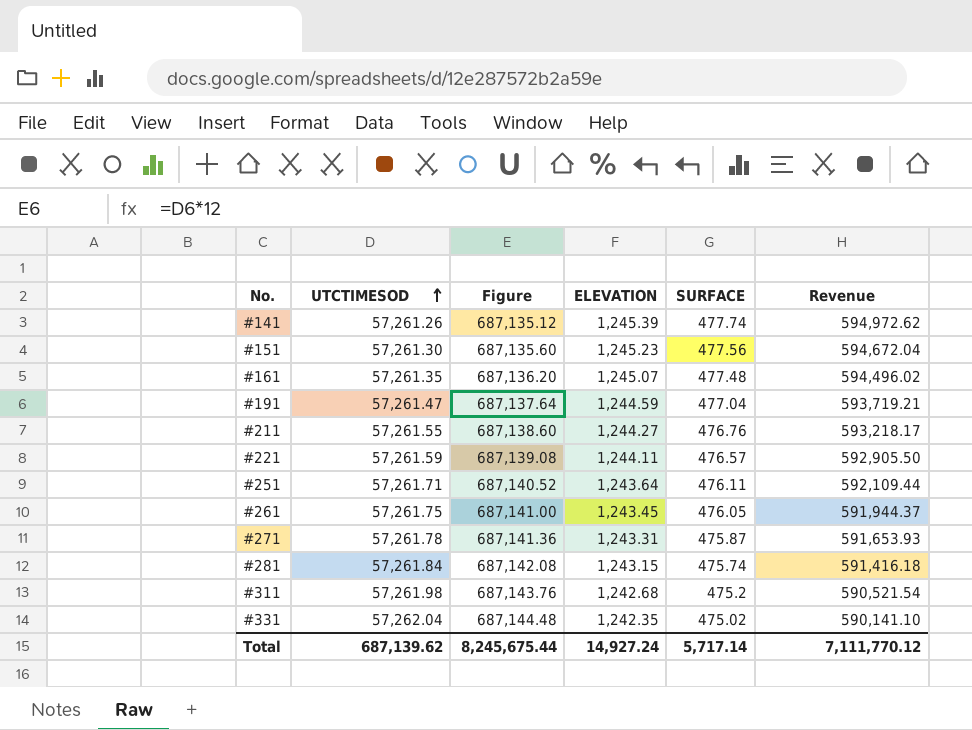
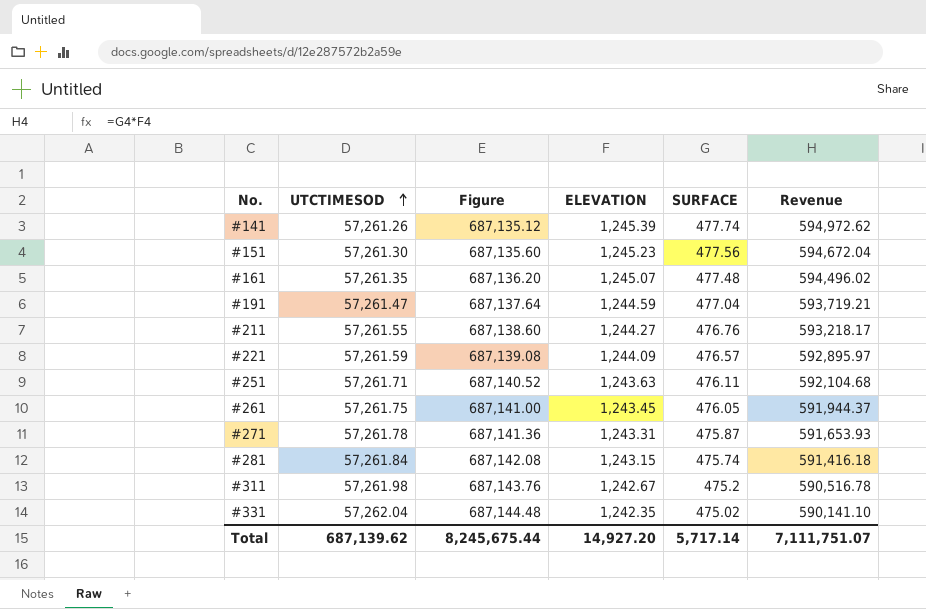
#221 | ELEVATION: 1,244.11 -> 1,244.09
#221 | Revenue: 592,905.50 -> 592,895.97
#251 | ELEVATION: 1,243.64 -> 1,243.63
#251 | Revenue: 592,109.44 -> 592,104.68
#311 | ELEVATION: 1,242.68 -> 1,242.67
#311 | Revenue: 590,521.54 -> 590,516.78
Total | ELEVATION: 14,927.24 -> 14,927.20
Total | Revenue: 7,111,770.12 -> 7,111,751.07

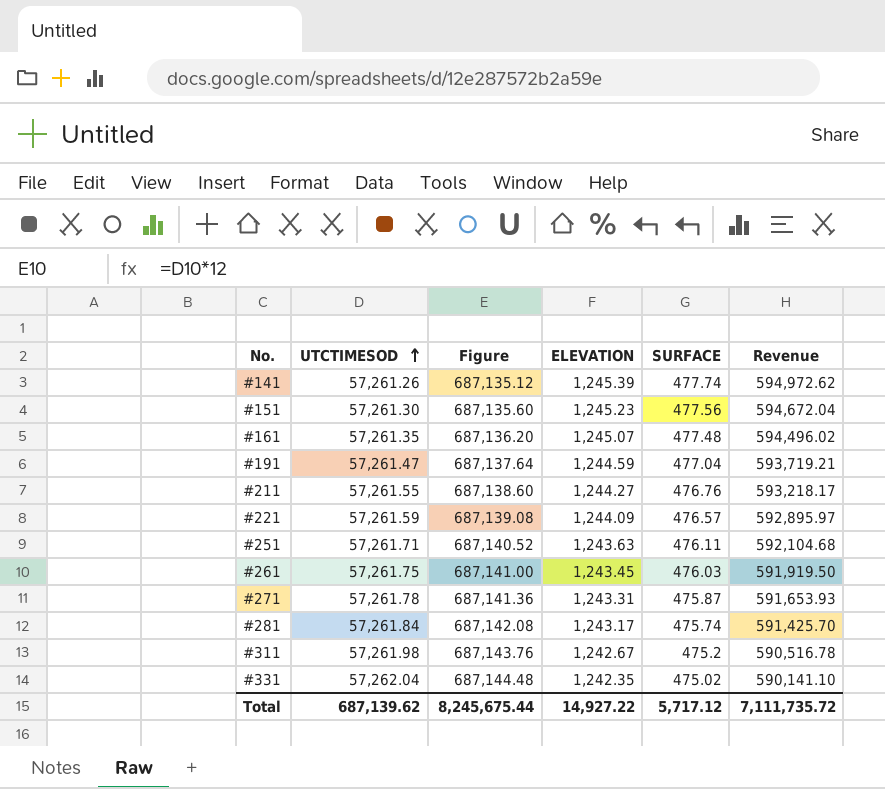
#261 | SURFACE: 476.05 -> 476.03
#261 | Revenue: 591,944.37 -> 591,919.50
#281 | ELEVATION: 1,243.15 -> 1,243.17
#281 | Revenue: 591,416.18 -> 591,425.70
Total | ELEVATION: 14,927.20 -> 14,927.22
Total | SURFACE: 5,717.14 -> 5,717.12
Total | Revenue: 7,111,751.07 -> 7,111,735.72

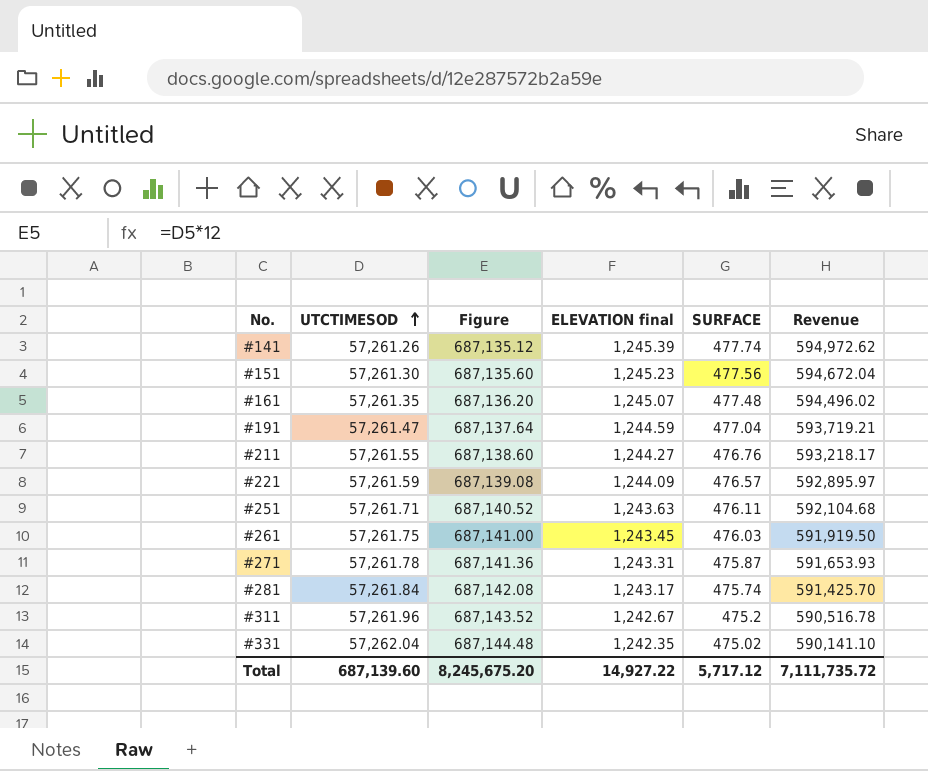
column name: ELEVATION -> ELEVATION final
#311 | UTCTIMESOD: 57,261.98 -> 57,261.96
#311 | Figure: 687,143.76 -> 687,143.52
Total | UTCTIMESOD: 687,139.62 -> 687,139.60
Total | Figure: 8,245,675.44 -> 8,245,675.20

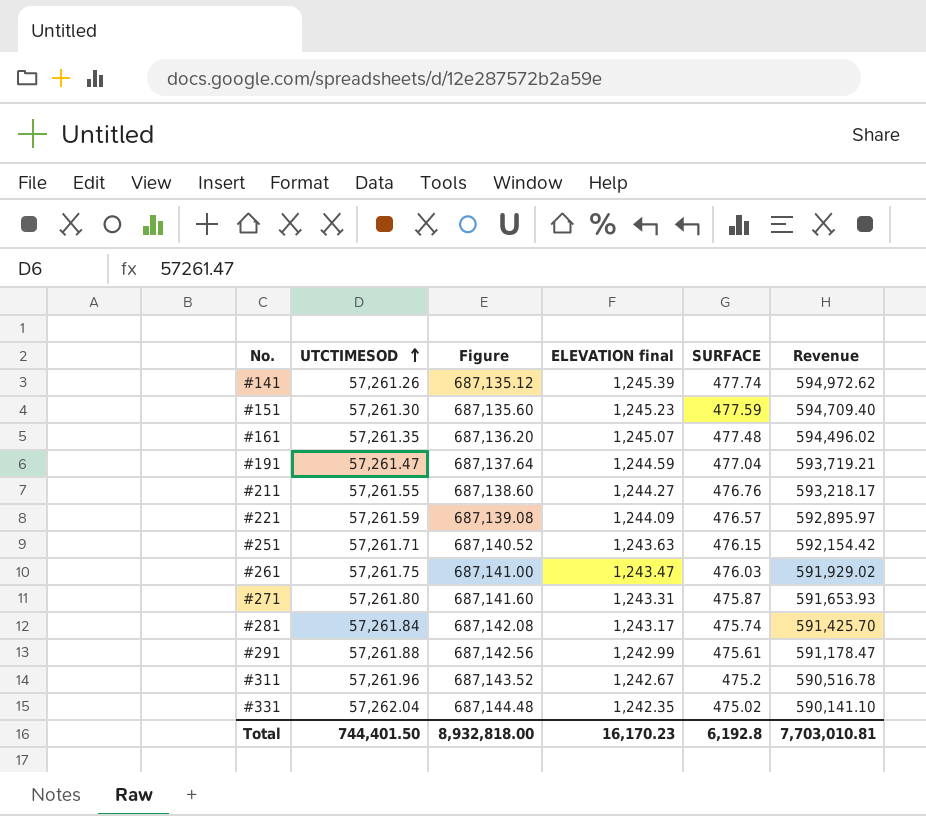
#151 | SURFACE: 477.56 -> 477.59
#151 | Revenue: 594,672.04 -> 594,709.40
#251 | SURFACE: 476.11 -> 476.15
#251 | Revenue: 592,104.68 -> 592,154.42
#261 | ELEVATION final: 1,243.45 -> 1,243.47
#261 | Revenue: 591,919.50 -> 591,929.02
#271 | UTCTIMESOD: 57,261.78 -> 57,261.80
#271 | Figure: 687,141.36 -> 687,141.60
row #291: none -> 57,261.88 | 687,142.56 | 1,242.99 | 475.61 | 591,178.47
Total | UTCTIMESOD: 687,139.60 -> 744,401.50
Total | Figure: 8,245,675.20 -> 8,932,818.00
Total | ELEVATION final: 14,927.22 -> 16,170.23
Total | SURFACE: 5,717.12 -> 6,192.8
Total | Revenue: 7,111,735.72 -> 7,703,010.81

